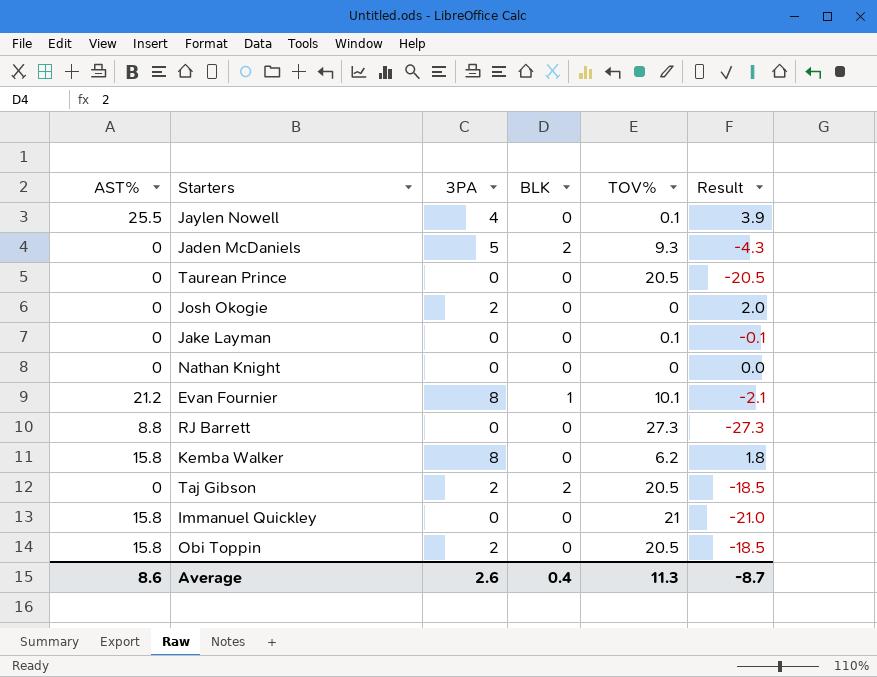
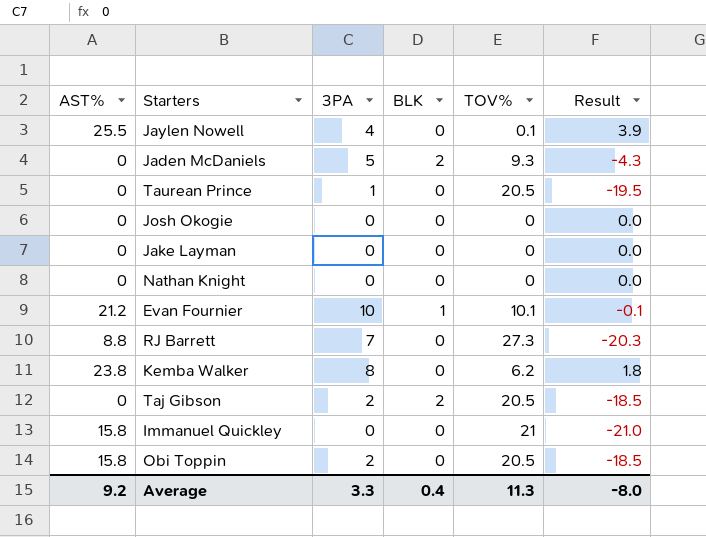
Taurean Prince | 3PA: 0 -> 1
Taurean Prince | Result: -20.5 -> -19.5
Josh Okogie | 3PA: 2 -> 0
Josh Okogie | Result: 2.0 -> 0.0
Jake Layman | TOV%: 0.1 -> 0
Jake Layman | Result: -0.1 -> 0.0
Evan Fournier | 3PA: 8 -> 10
Evan Fournier | Result: -2.1 -> -0.1
RJ Barrett | 3PA: 0 -> 7
RJ Barrett | Result: -27.3 -> -20.3
Kemba Walker | AST%: 15.8 -> 23.8
Average | AST%: 8.6 -> 9.2
Average | 3PA: 2.6 -> 3.3
Average | Result: -8.7 -> -8.0

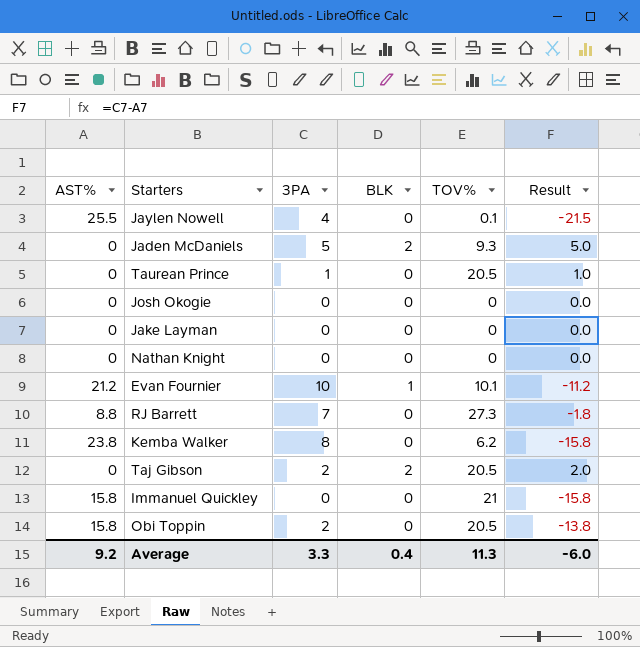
column Result | formula: [3PA] - [TOV%] -> [3PA] - [AST%]
Average | Result: -8.0 -> -6.0

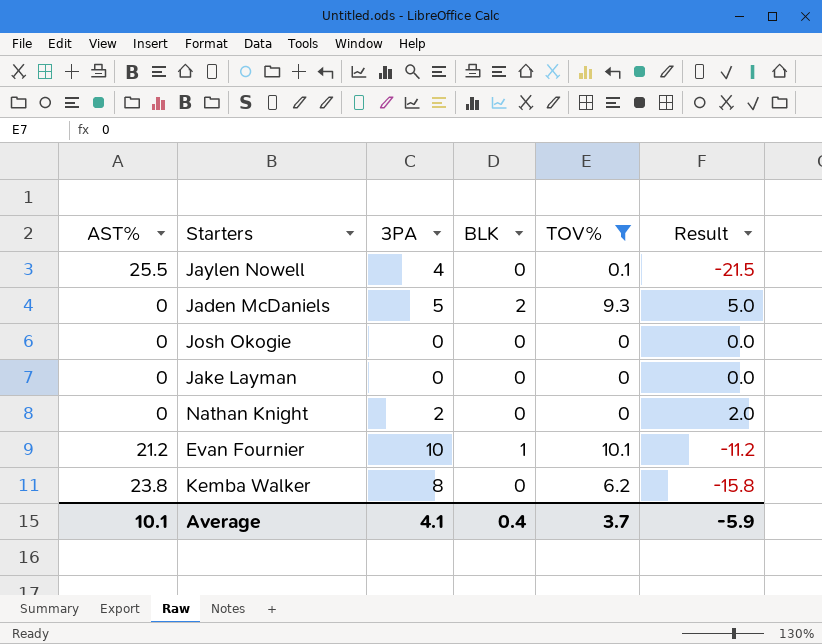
filter: none -> TOV% <= 10.1
Nathan Knight | 3PA: 0 -> 2
Nathan Knight | Result: 0.0 -> 2.0
Average | AST%: 9.2 -> 10.1
Average | 3PA: 3.3 -> 4.1
Average | TOV%: 11.3 -> 3.7
Average | Result: -6.0 -> -5.9

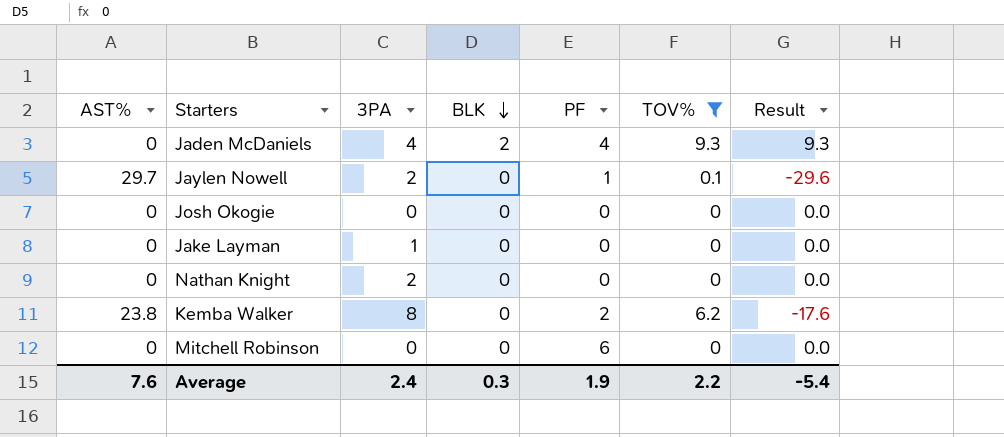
row order: none -> BLK descending
column PF | position: none -> 5
column Result | formula: [3PA] - [AST%] -> [TOV%] - [AST%]
row Evan Fournier: 21.2 | 10 | 1 | 10.1 | -11.2 -> none
Jaden McDaniels | 3PA: 5 -> 4
Jaylen Nowell | AST%: 25.5 -> 29.7
Jaylen Nowell | 3PA: 4 -> 2
Jake Layman | 3PA: 0 -> 1
row Mitchell Robinson: none -> 0 | 0 | 0 | 6 | 0 | 0.0
Average | AST%: 10.1 -> 7.6
Average | 3PA: 4.1 -> 2.4
Average | BLK: 0.4 -> 0.3
Average | TOV%: 3.7 -> 2.2
Average | Result: -5.9 -> -5.4

